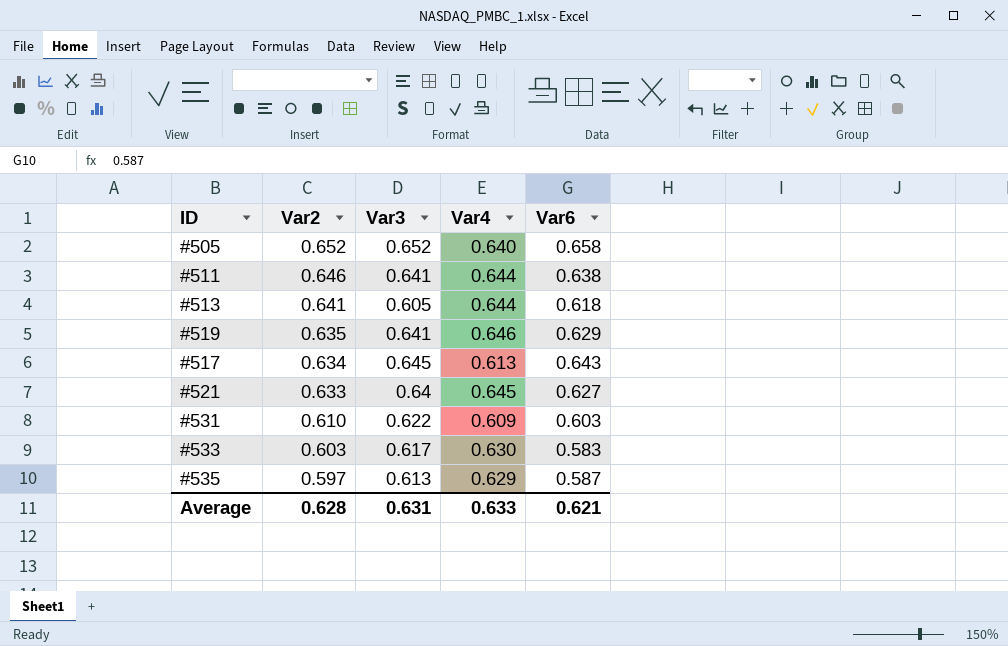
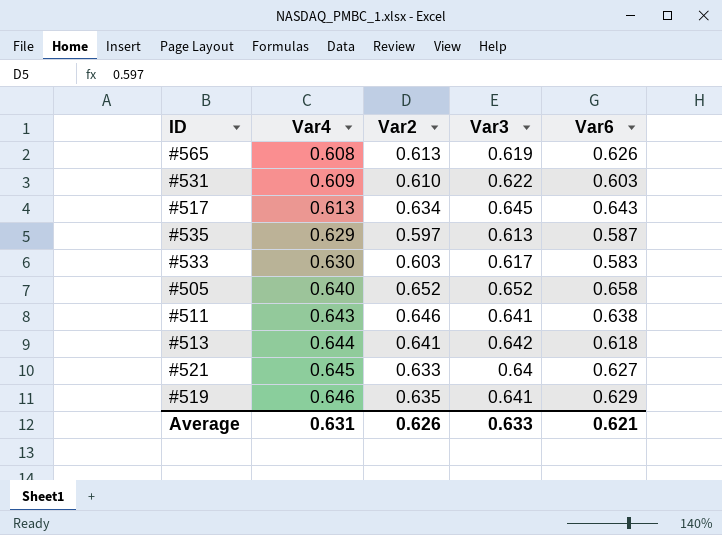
row order: Var2 descending -> Var4 ascending
column Var4 | position: 4 -> 2
row #565: none -> 0.608 | 0.613 | 0.619 | 0.626
#511 | Var4: 0.644 -> 0.643
#513 | Var3: 0.605 -> 0.642
Average | Var4: 0.633 -> 0.631
Average | Var2: 0.628 -> 0.626
Average | Var3: 0.631 -> 0.633

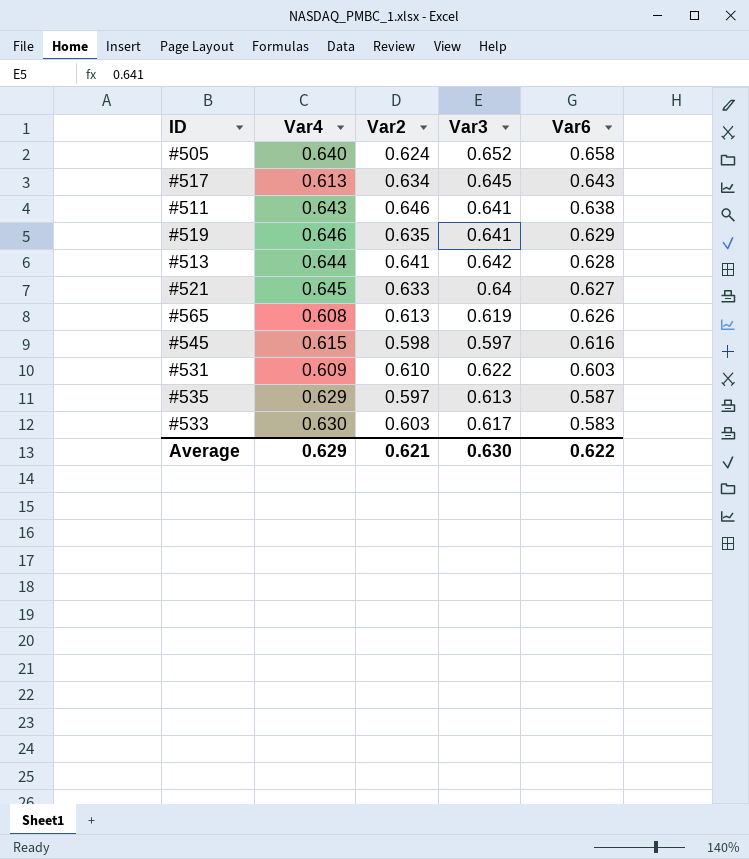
row order: Var4 ascending -> Var6 descending
#505 | Var2: 0.652 -> 0.624
#513 | Var6: 0.618 -> 0.628
row #545: none -> 0.615 | 0.598 | 0.597 | 0.616
Average | Var4: 0.631 -> 0.629
Average | Var2: 0.626 -> 0.621
Average | Var3: 0.633 -> 0.630
Average | Var6: 0.621 -> 0.622

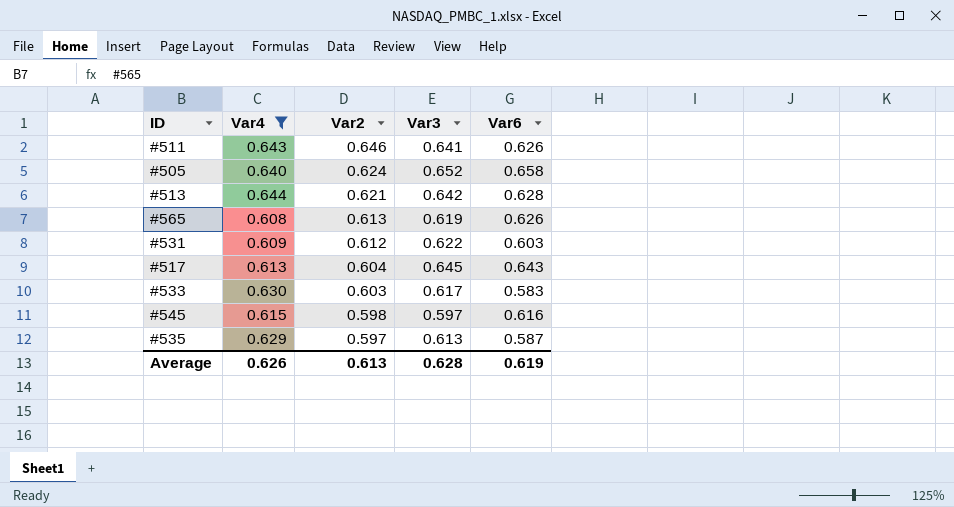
filter: none -> Var4 <= 0.644
row order: Var6 descending -> Var2 descending
#511 | Var6: 0.638 -> 0.626
#513 | Var2: 0.641 -> 0.621
#531 | Var2: 0.610 -> 0.612
#517 | Var2: 0.634 -> 0.604
Average | Var4: 0.629 -> 0.626
Average | Var2: 0.621 -> 0.613
Average | Var3: 0.630 -> 0.628
Average | Var6: 0.622 -> 0.619

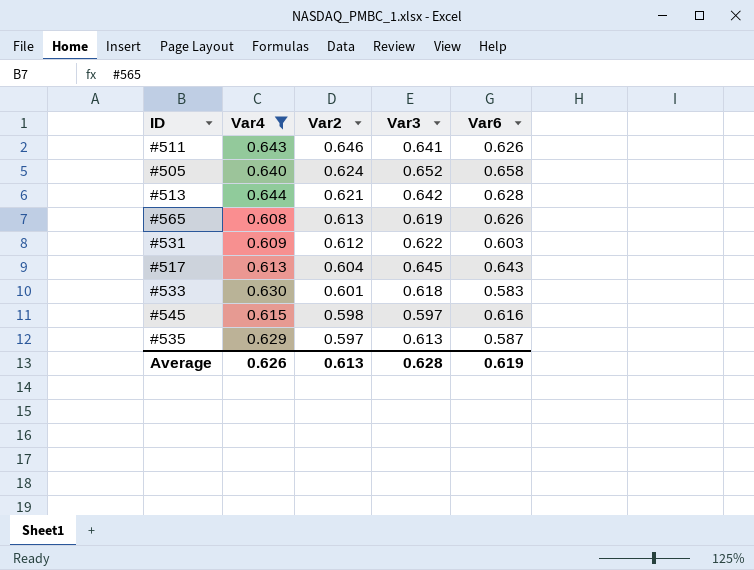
#533 | Var2: 0.603 -> 0.601
#533 | Var3: 0.617 -> 0.618

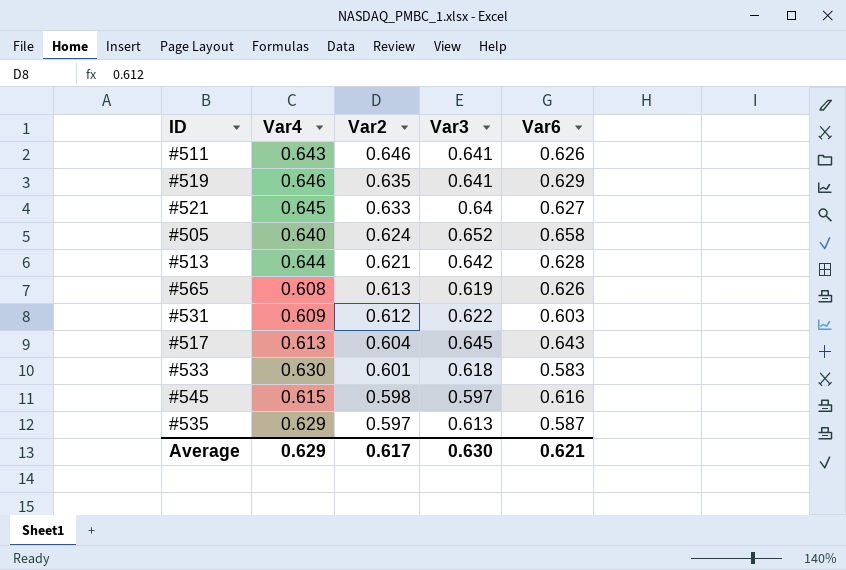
filter: Var4 <= 0.644 -> none
Average | Var4: 0.626 -> 0.629
Average | Var2: 0.613 -> 0.617
Average | Var3: 0.628 -> 0.630
Average | Var6: 0.619 -> 0.621

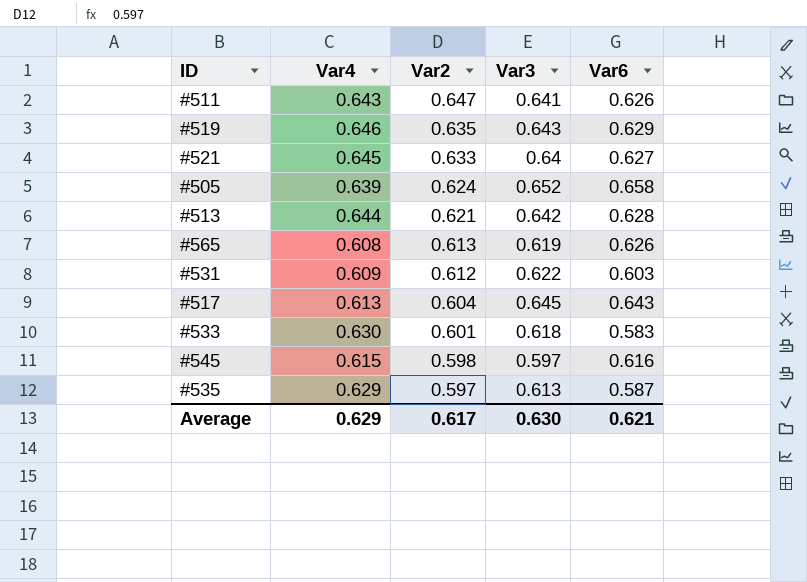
#511 | Var2: 0.646 -> 0.647
#519 | Var3: 0.641 -> 0.643
#505 | Var4: 0.640 -> 0.639

